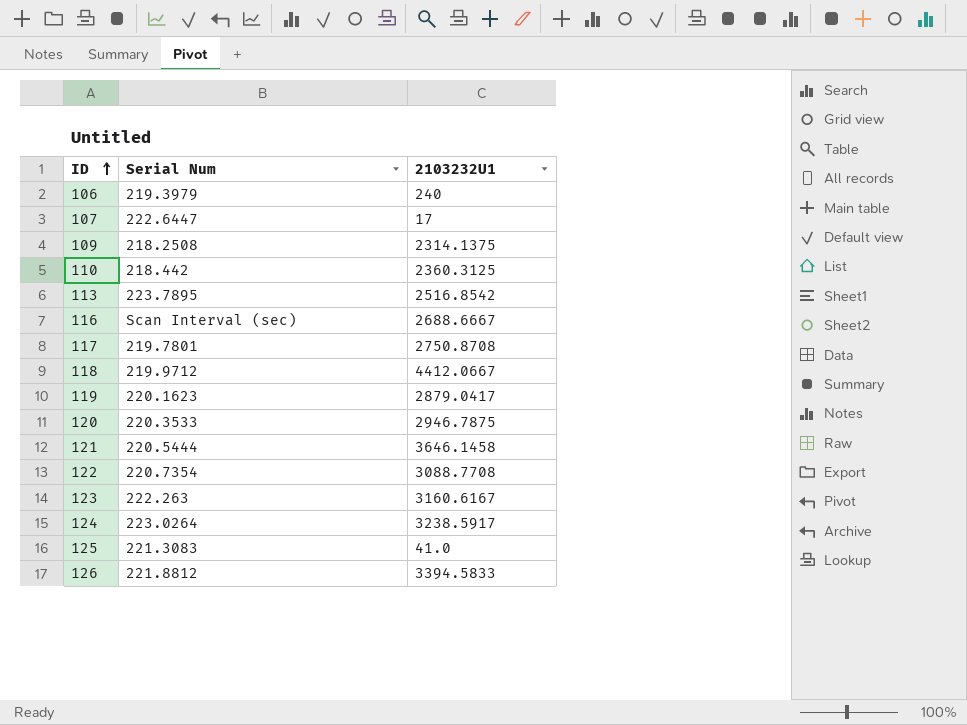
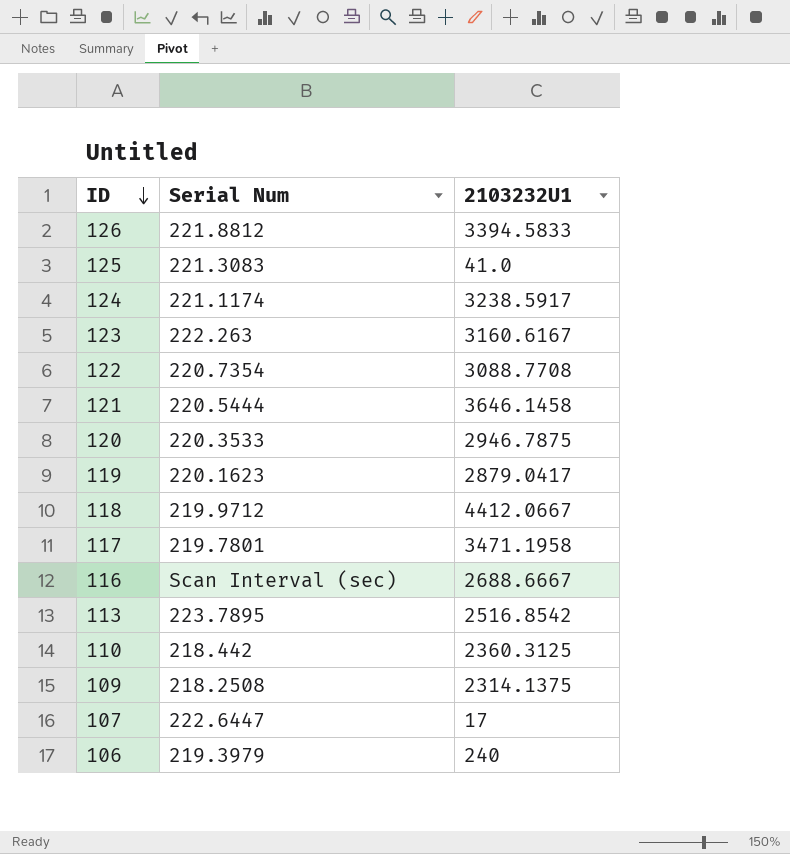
row order: ID ascending -> ID descending
124 | Serial Num: 223.0264 -> 221.1174
117 | 2103232U1: 2750.8708 -> 3471.1958

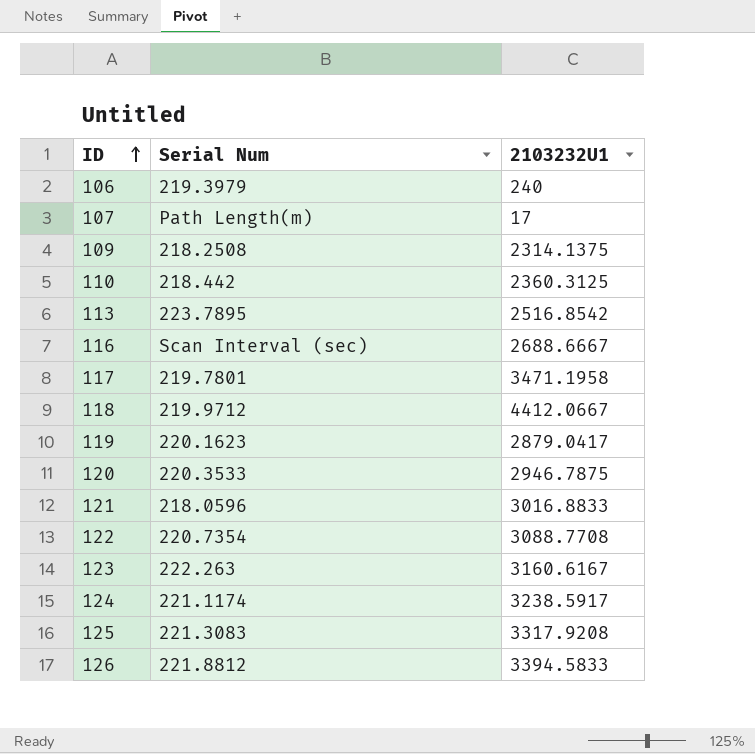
row order: ID descending -> ID ascending
107 | Serial Num: 222.6447 -> Path Length(m)
121 | Serial Num: 220.5444 -> 218.0596
121 | 2103232U1: 3646.1458 -> 3016.8833
125 | 2103232U1: 41.0 -> 3317.9208

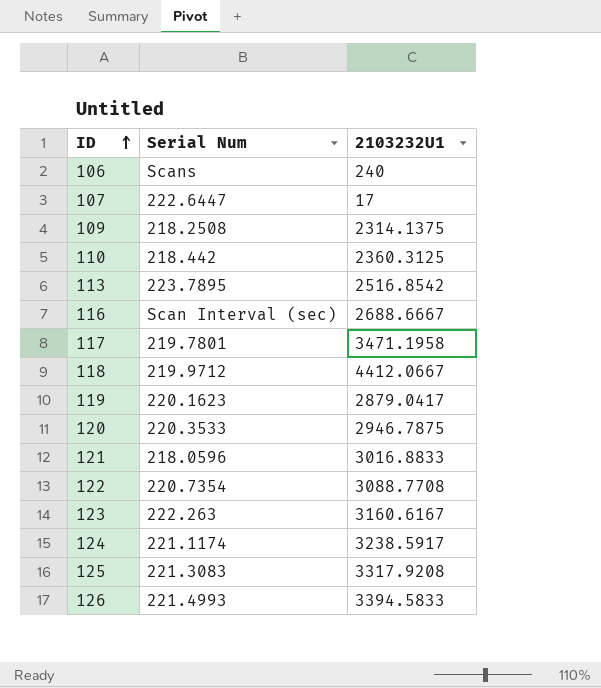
106 | Serial Num: 219.3979 -> Scans
107 | Serial Num: Path Length(m) -> 222.6447
126 | Serial Num: 221.8812 -> 221.4993

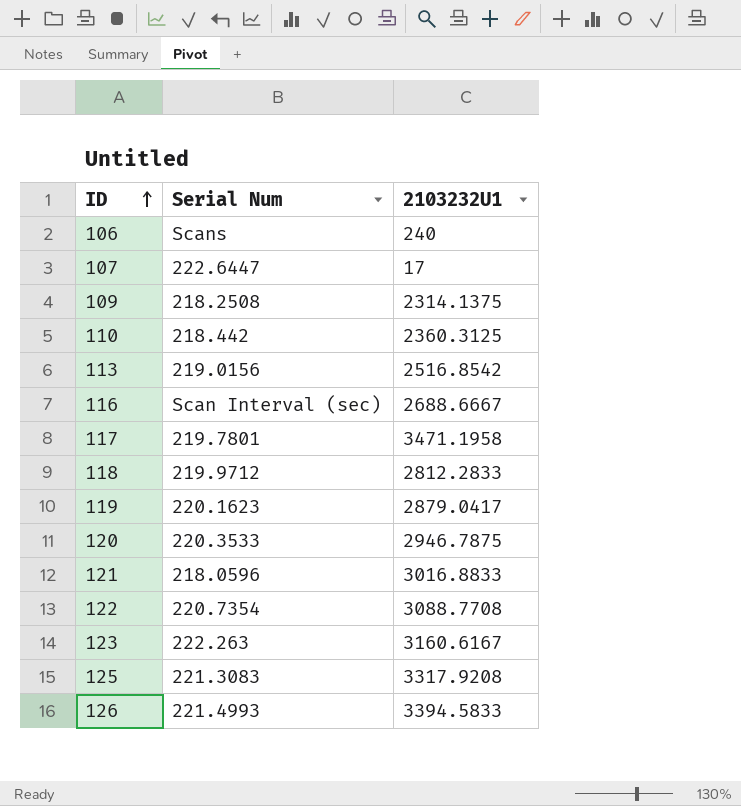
row 124: 221.1174 | 3238.5917 -> none
113 | Serial Num: 223.7895 -> 219.0156
118 | 2103232U1: 4412.0667 -> 2812.2833

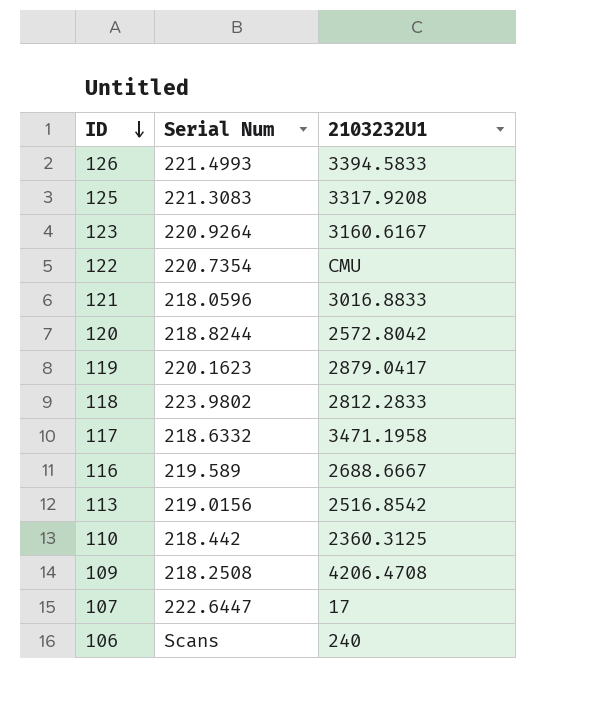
row order: ID ascending -> ID descending
123 | Serial Num: 222.263 -> 220.9264
122 | 2103232U1: 3088.7708 -> CMU
120 | Serial Num: 220.3533 -> 218.8244
120 | 2103232U1: 2946.7875 -> 2572.8042
118 | Serial Num: 219.9712 -> 223.9802
117 | Serial Num: 219.7801 -> 218.6332
116 | Serial Num: Scan Interval (sec) -> 219.589
109 | 2103232U1: 2314.1375 -> 4206.4708

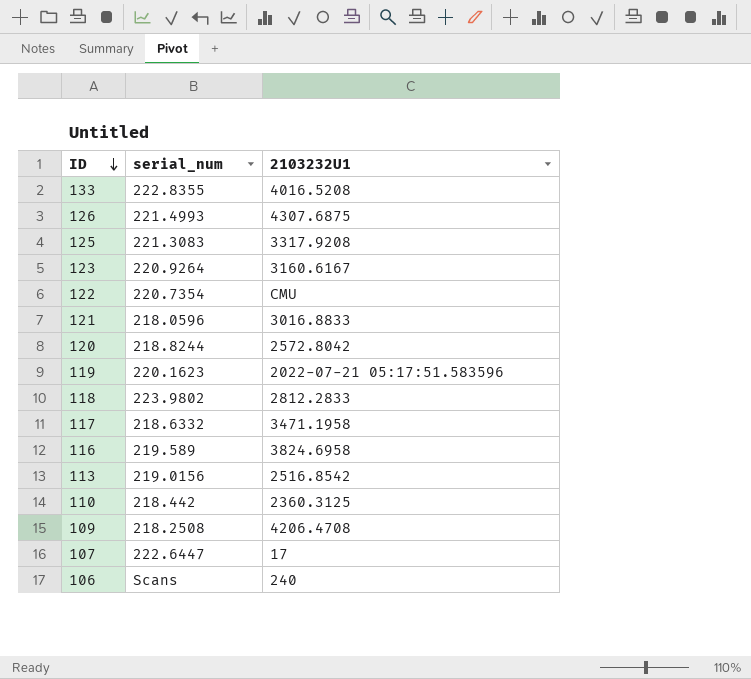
column name: Serial Num -> serial_num
row 133: none -> 222.8355 | 4016.5208
126 | 2103232U1: 3394.5833 -> 4307.6875
119 | 2103232U1: 2879.0417 -> 2022-07-21 05:17:51.583596
116 | 2103232U1: 2688.6667 -> 3824.6958

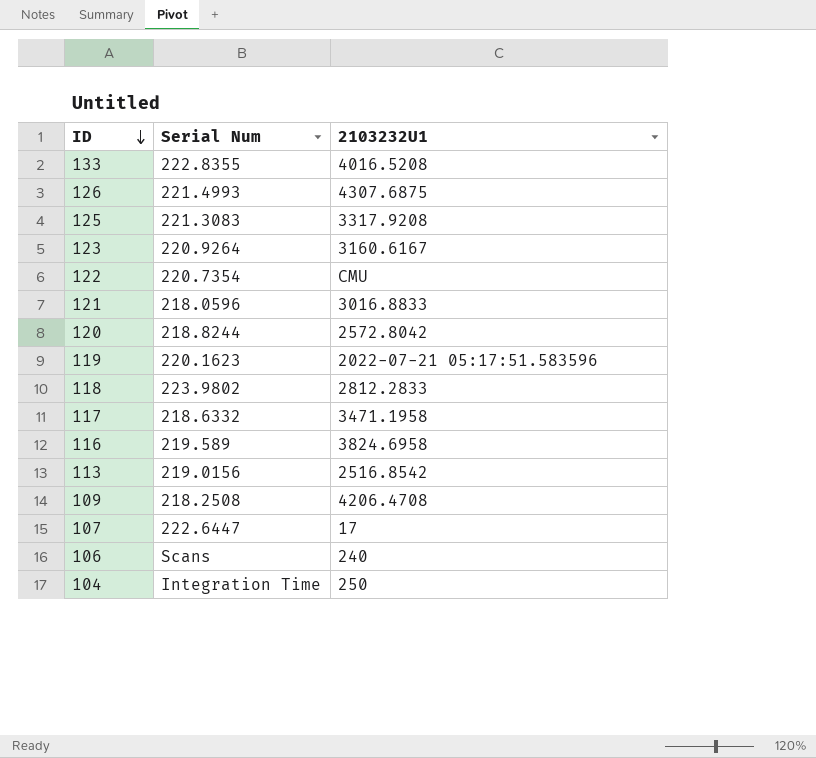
column name: serial_num -> Serial Num
row 110: 218.442 | 2360.3125 -> none
row 104: none -> Integration Time | 250

